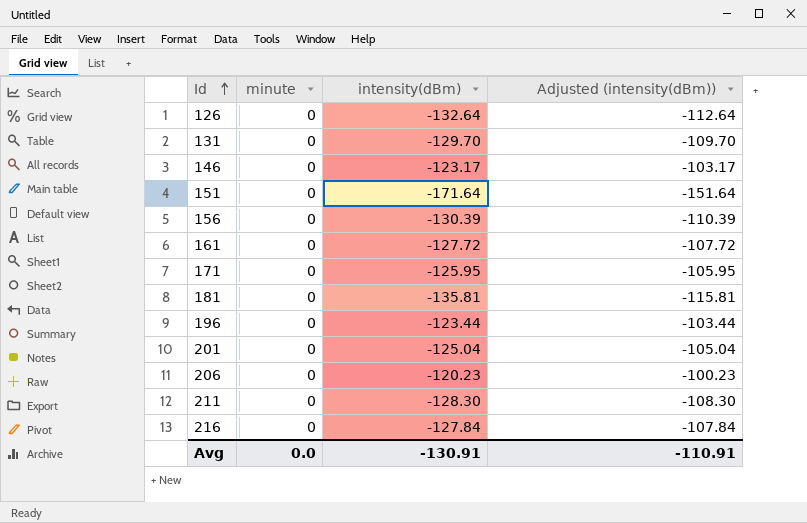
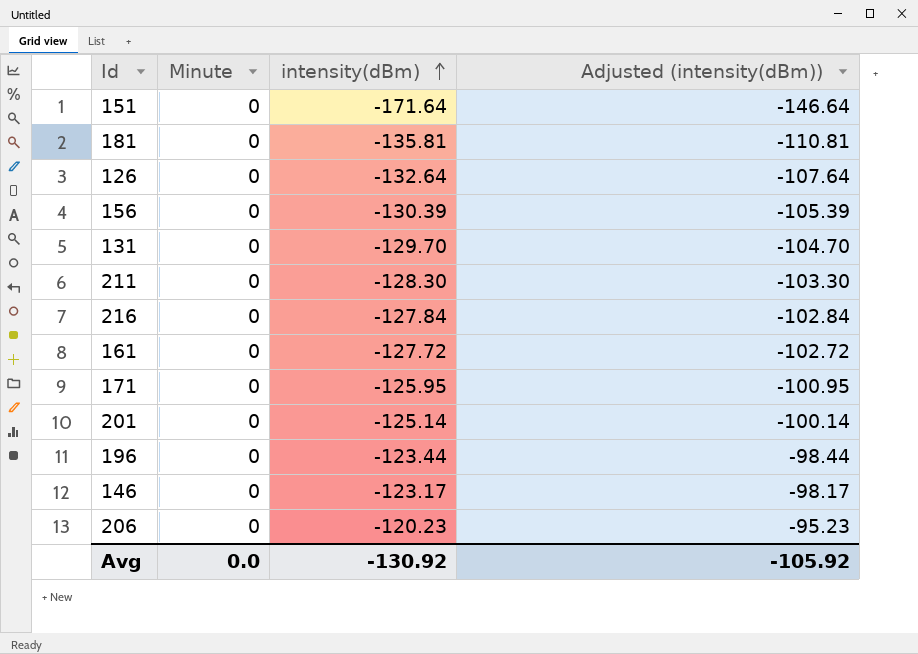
row order: Id ascending -> intensity(dBm) ascending
column name: minute -> Minute
column Adjusted (intensity(dBm)) | formula: [intensity(dBm)] + 20 -> [intensity(dBm)] + 25
201 | intensity(dBm): -125.04 -> -125.14
Avg | intensity(dBm): -130.91 -> -130.92
Avg | Adjusted (intensity(dBm)): -110.91 -> -105.92

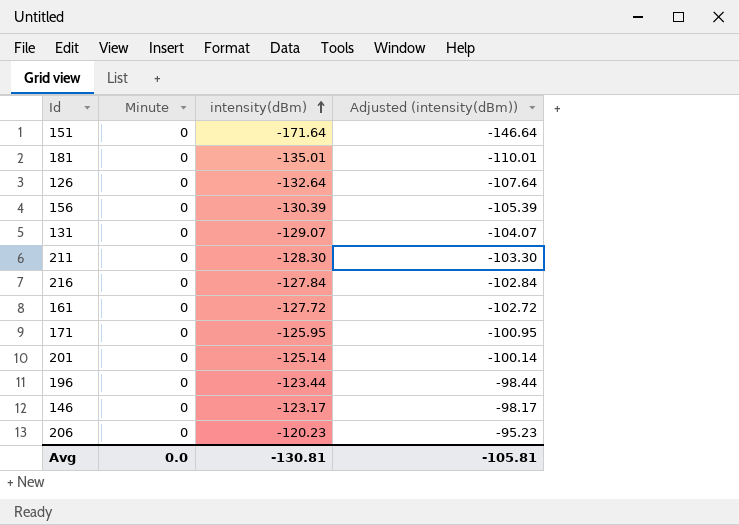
181 | intensity(dBm): -135.81 -> -135.01
181 | Adjusted (intensity(dBm)): -110.81 -> -110.01
131 | intensity(dBm): -129.70 -> -129.07
131 | Adjusted (intensity(dBm)): -104.70 -> -104.07
Avg | intensity(dBm): -130.92 -> -130.81
Avg | Adjusted (intensity(dBm)): -105.92 -> -105.81

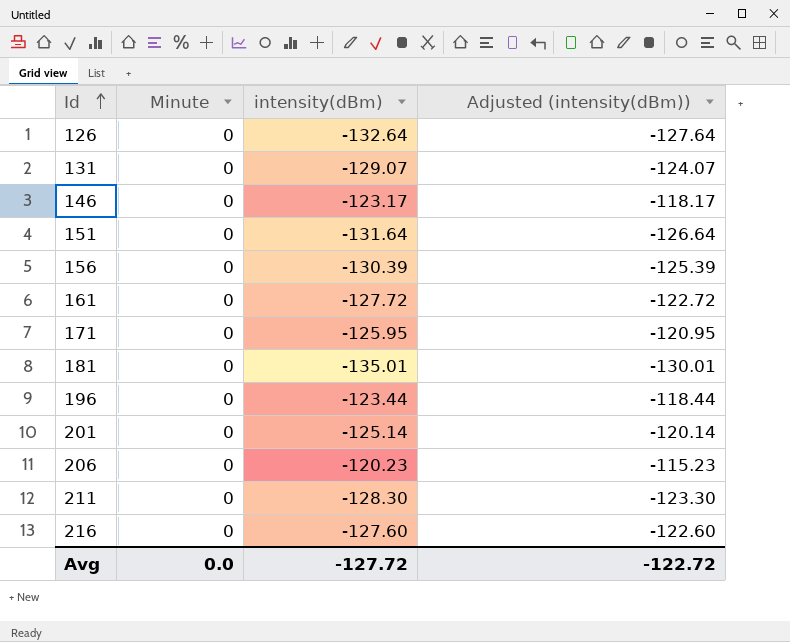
row order: intensity(dBm) ascending -> Id ascending
column Adjusted (intensity(dBm)) | formula: [intensity(dBm)] + 25 -> [intensity(dBm)] + 5
151 | intensity(dBm): -171.64 -> -131.64
216 | intensity(dBm): -127.84 -> -127.60
Avg | intensity(dBm): -130.81 -> -127.72
Avg | Adjusted (intensity(dBm)): -105.81 -> -122.72

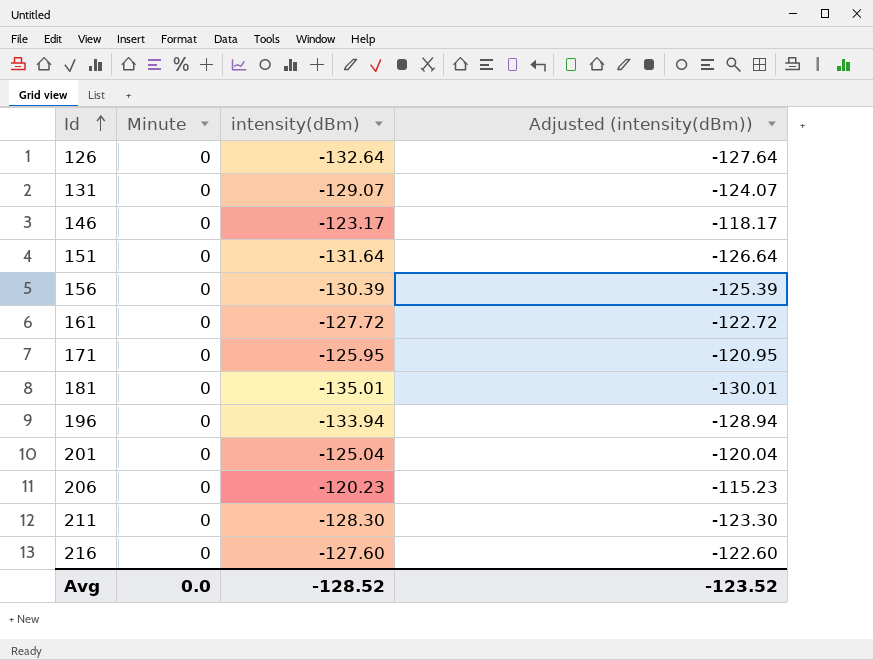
196 | intensity(dBm): -123.44 -> -133.94
196 | Adjusted (intensity(dBm)): -118.44 -> -128.94
201 | intensity(dBm): -125.14 -> -125.04
201 | Adjusted (intensity(dBm)): -120.14 -> -120.04
Avg | intensity(dBm): -127.72 -> -128.52
Avg | Adjusted (intensity(dBm)): -122.72 -> -123.52

